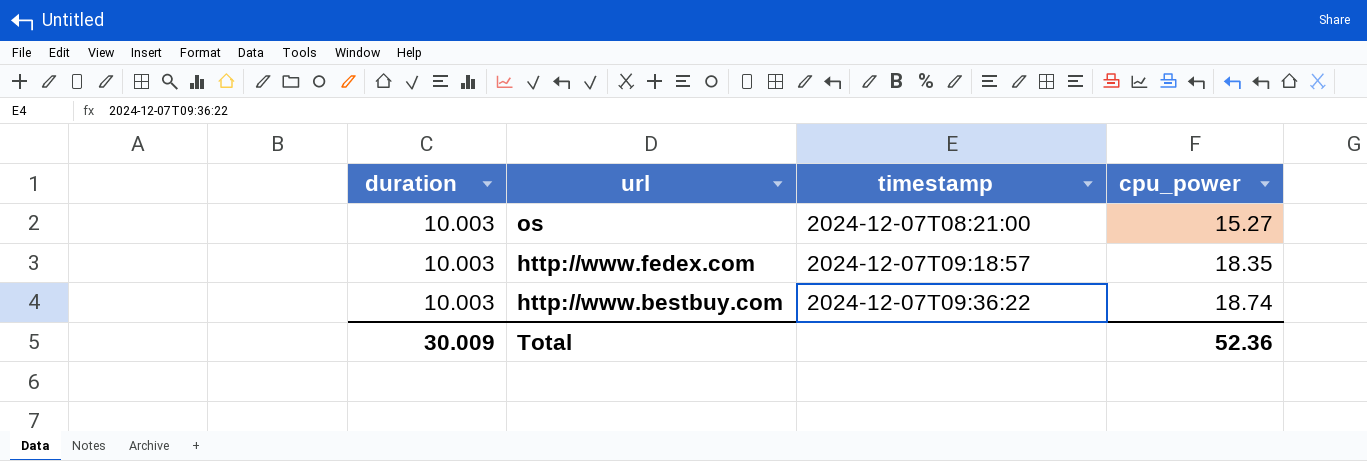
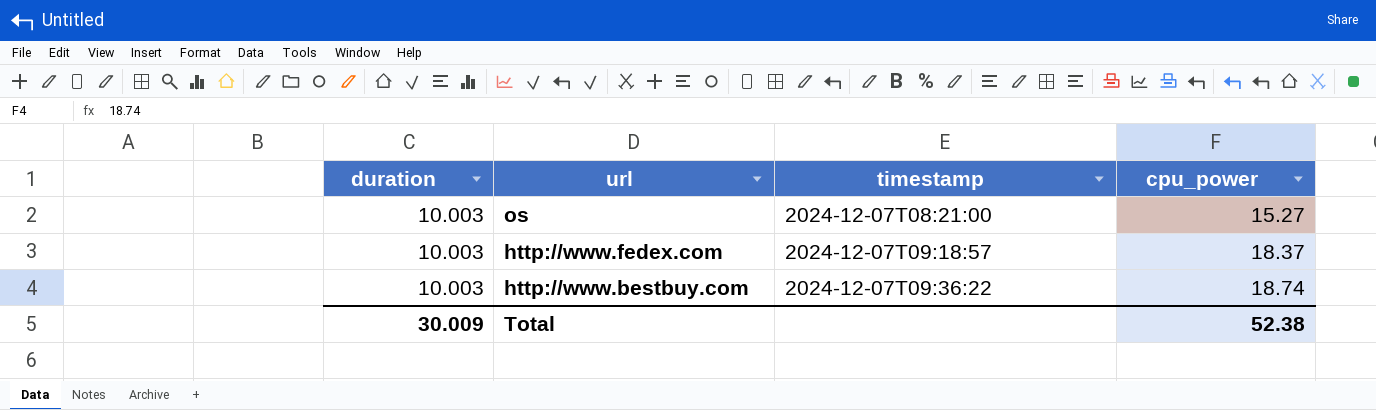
http://www.fedex.com | cpu_power: 18.35 -> 18.37
Total | cpu_power: 52.36 -> 52.38

